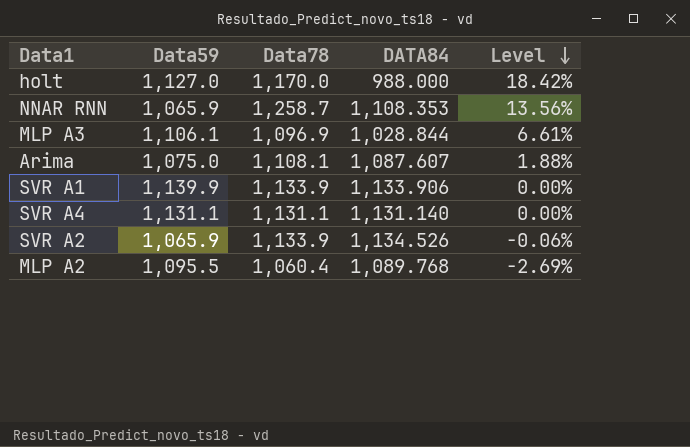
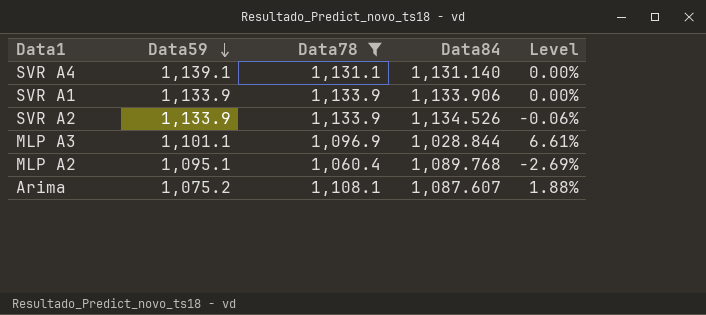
filter: none -> Data78 <= 1,133.9
row order: Level descending -> Data59 descending
column name: DATA84 -> Data84
SVR A4 | Data59: 1,131.1 -> 1,139.1
SVR A1 | Data59: 1,139.9 -> 1,133.9
SVR A2 | Data59: 1,065.9 -> 1,133.9
MLP A3 | Data59: 1,106.1 -> 1,101.1
MLP A2 | Data59: 1,095.5 -> 1,095.1
Arima | Data59: 1,075.0 -> 1,075.2

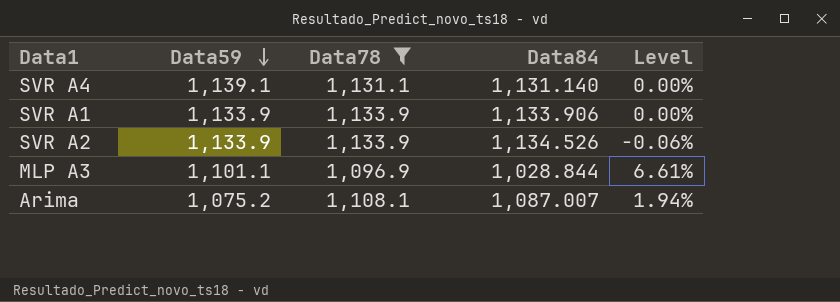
row MLP A2: 1,095.1 | 1,060.4 | 1,089.768 | -2.69% -> none
Arima | Data84: 1,087.607 -> 1,087.007
Arima | Level: 1.88% -> 1.94%

